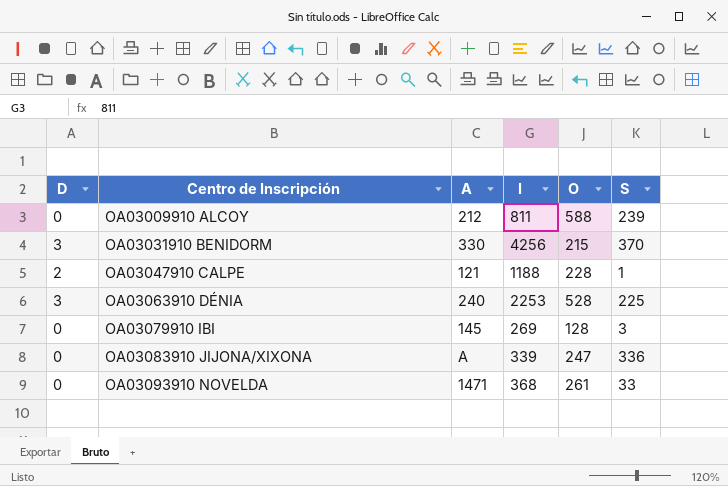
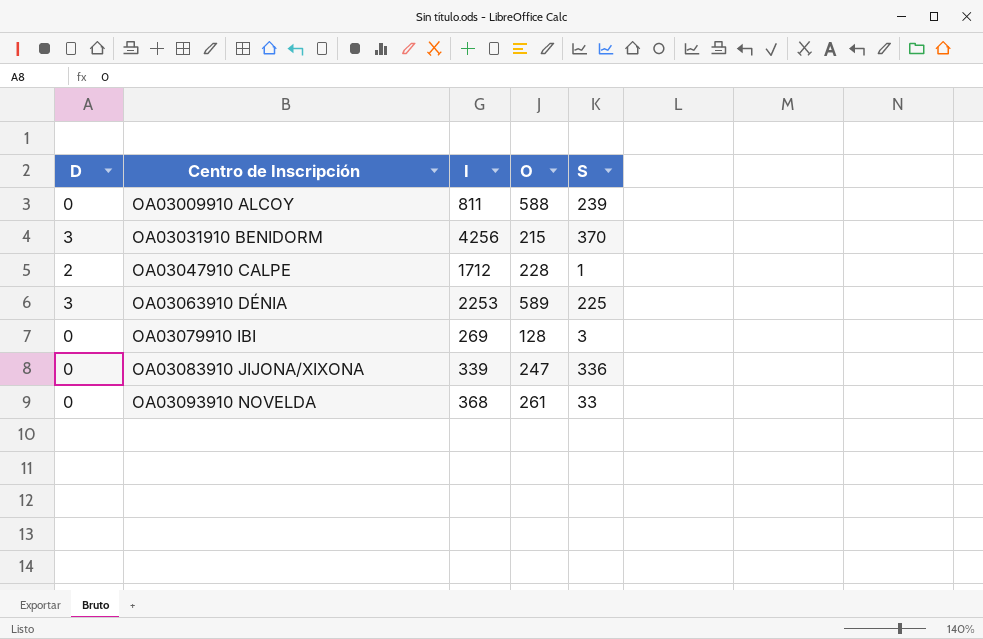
column A | position: 3 -> none
OA03047910 CALPE | I: 1188 -> 1712
OA03063910 DÉNIA | O: 528 -> 589

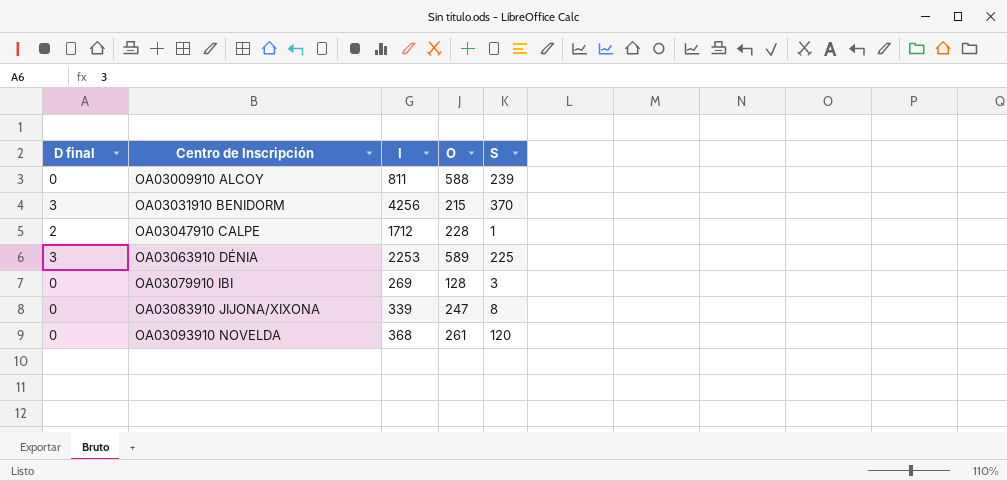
column name: D -> D final
OA03083910 JIJONA/XIXONA | S: 336 -> 8
OA03093910 NOVELDA | S: 33 -> 120

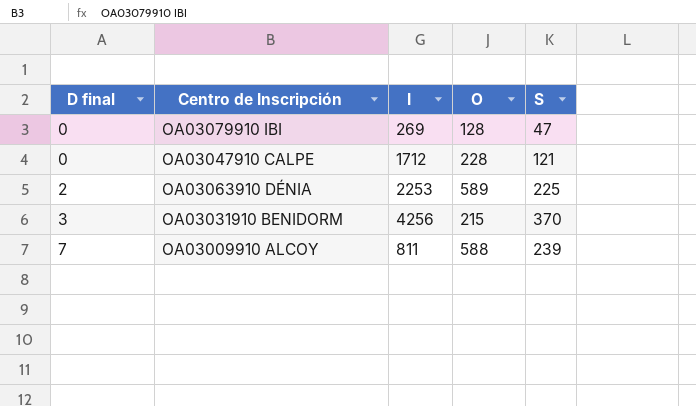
row order: Centro de Inscripción ascending -> D final ascending
row OA03083910 JIJONA/XIXONA: 0 | 339 | 247 | 8 -> none
row OA03093910 NOVELDA: 0 | 368 | 261 | 120 -> none
OA03079910 IBI | S: 3 -> 47
OA03047910 CALPE | D final: 2 -> 0
OA03047910 CALPE | S: 1 -> 121
OA03063910 DÉNIA | D final: 3 -> 2
OA03009910 ALCOY | D final: 0 -> 7

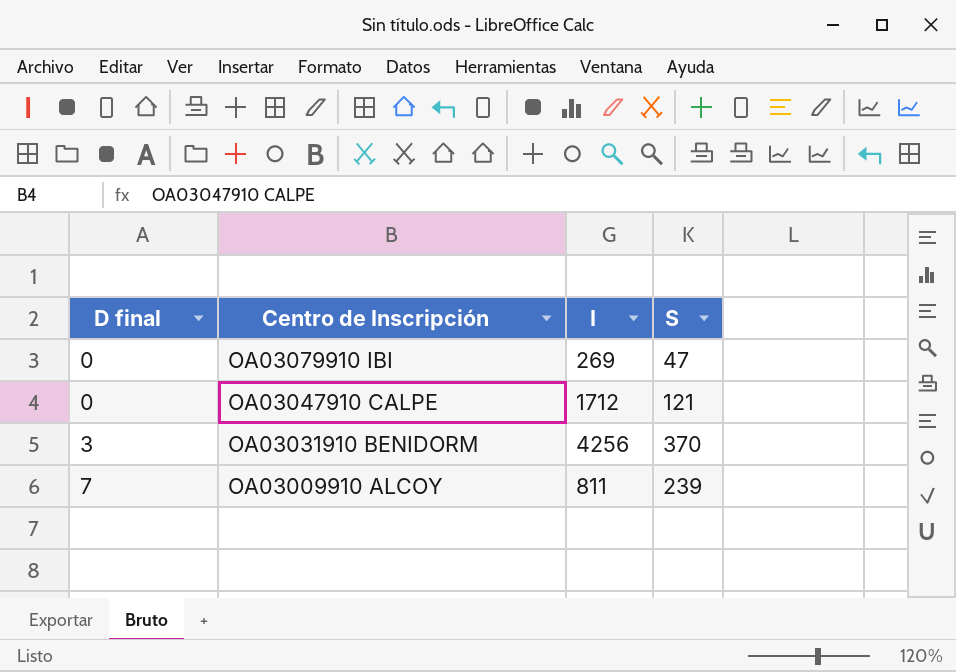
column O | position: 4 -> none
row OA03063910 DÉNIA: 2 | 2253 | 589 | 225 -> none

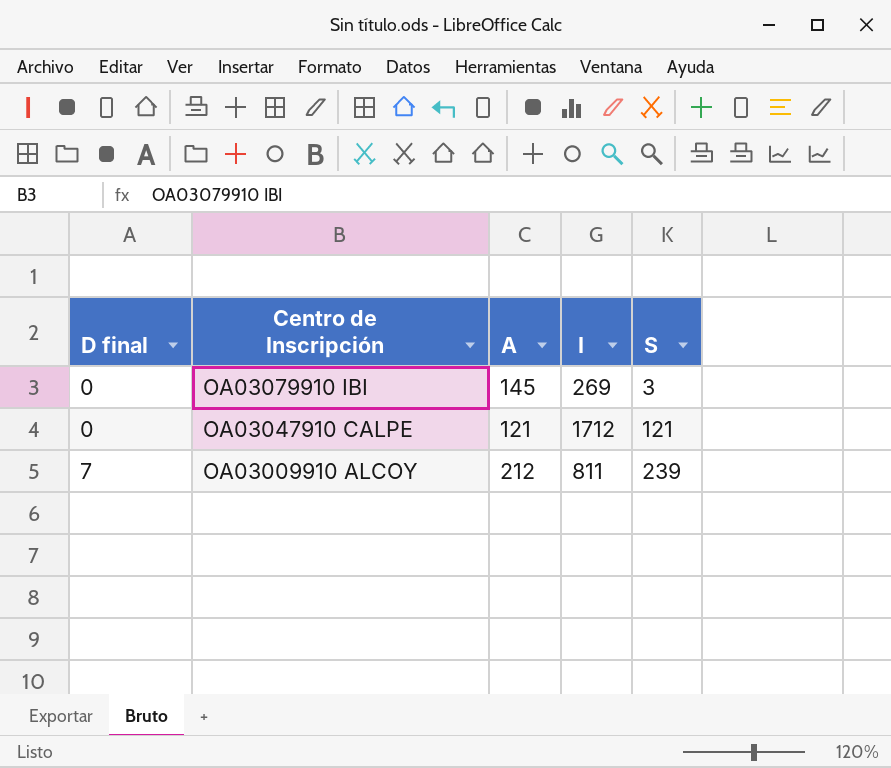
column A | position: none -> 3
row OA03031910 BENIDORM: 3 | 4256 | 370 -> none
OA03079910 IBI | S: 47 -> 3

